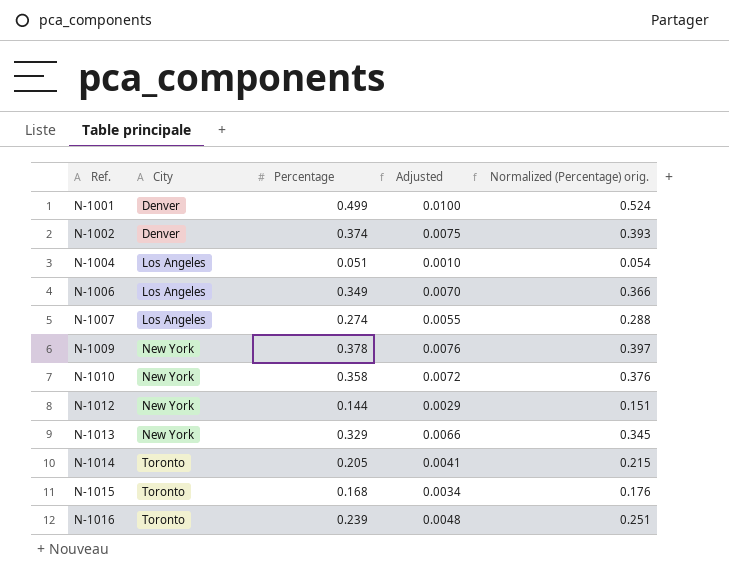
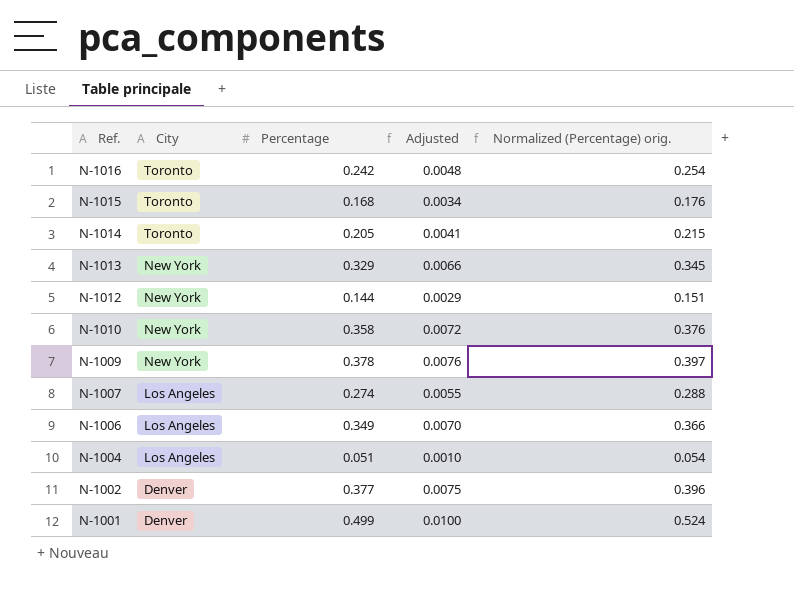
row order: Ref. ascending -> Ref. descending
N-1016 | Percentage: 0.239 -> 0.242
N-1016 | Normalized (Percentage) orig.: 0.251 -> 0.254
N-1002 | Percentage: 0.374 -> 0.377
N-1002 | Normalized (Percentage) orig.: 0.393 -> 0.396

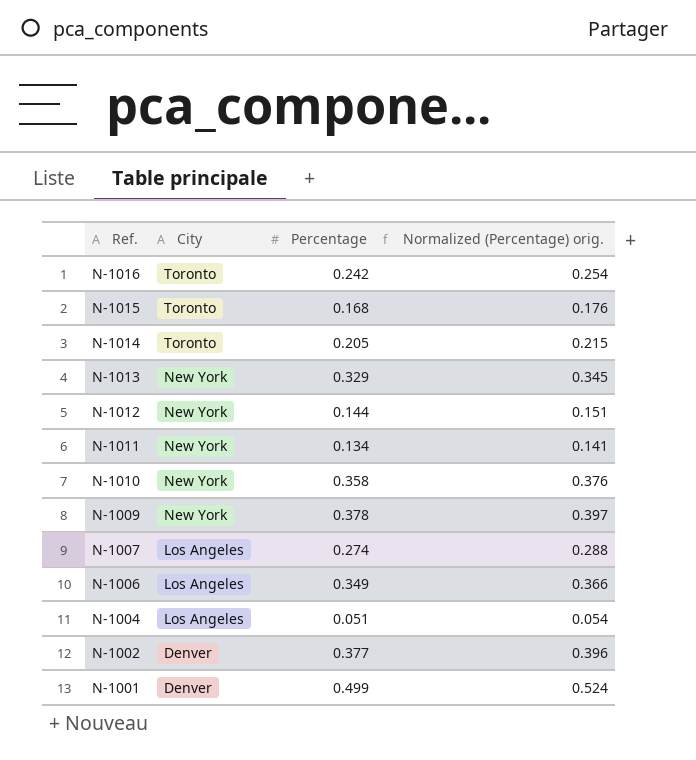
column Adjusted | formula: [Percentage] * 0.02 -> none
row N-1011: none -> New York | 0.134 | 0.141

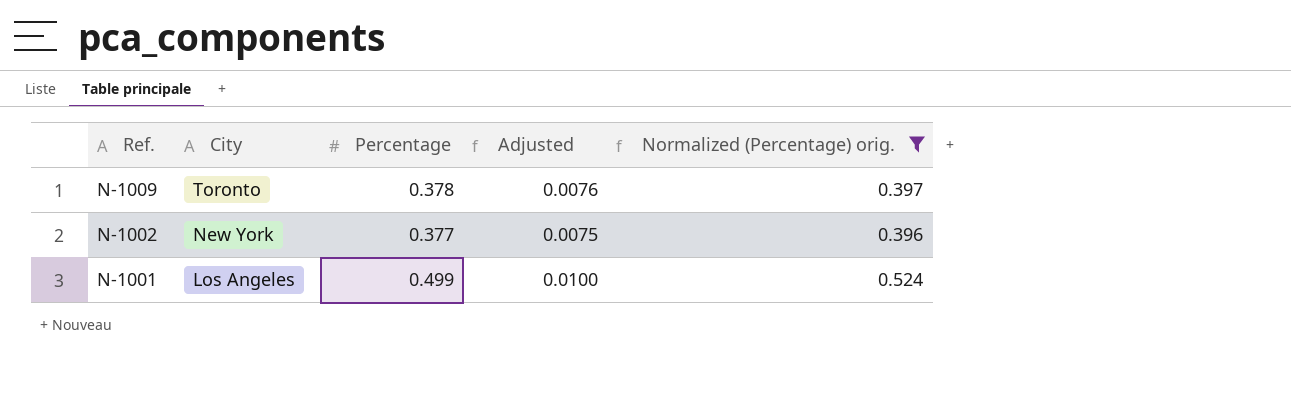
filter: none -> Normalized (Percentage) orig. >= 0.396
column Adjusted | formula: none -> [Percentage] * 0.02
N-1009 | City: New York -> Toronto
N-1002 | City: Denver -> New York
N-1001 | City: Denver -> Los Angeles

